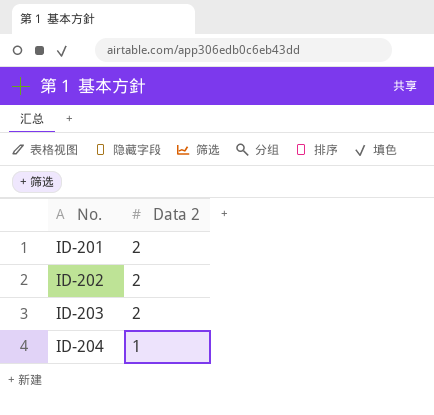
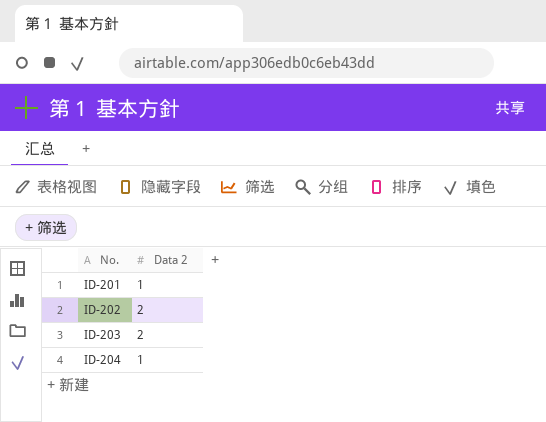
ID-201 | Data 2: 2 -> 1

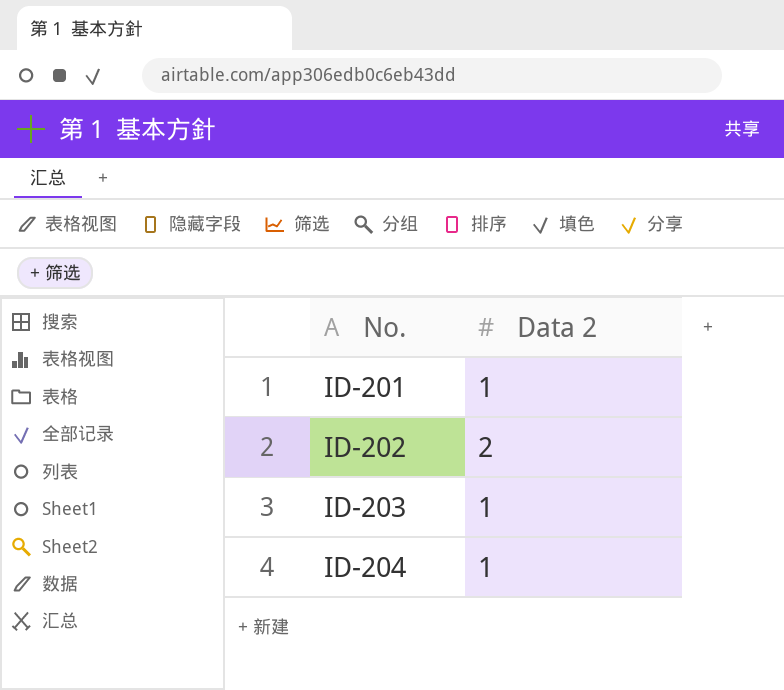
ID-203 | Data 2: 2 -> 1

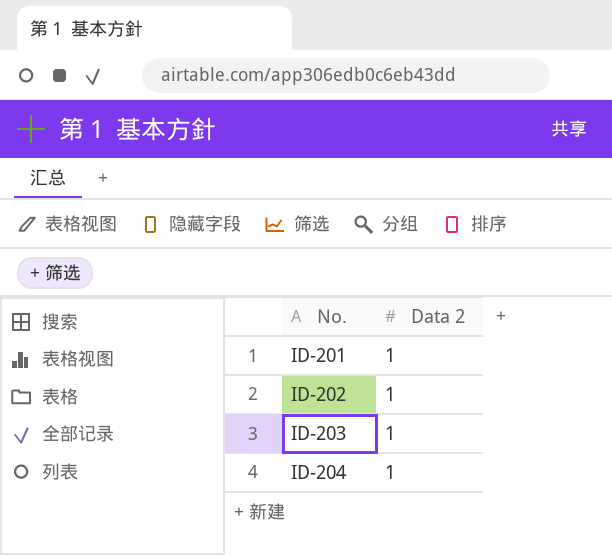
ID-202 | Data 2: 2 -> 1

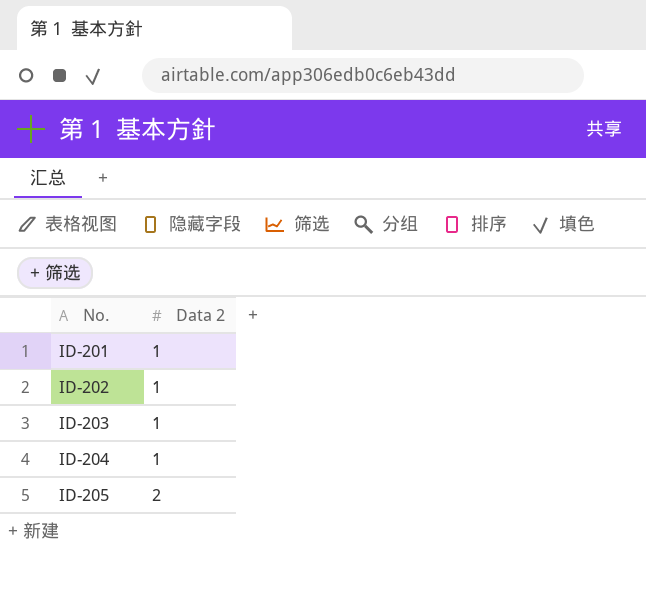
row ID-205: none -> 2

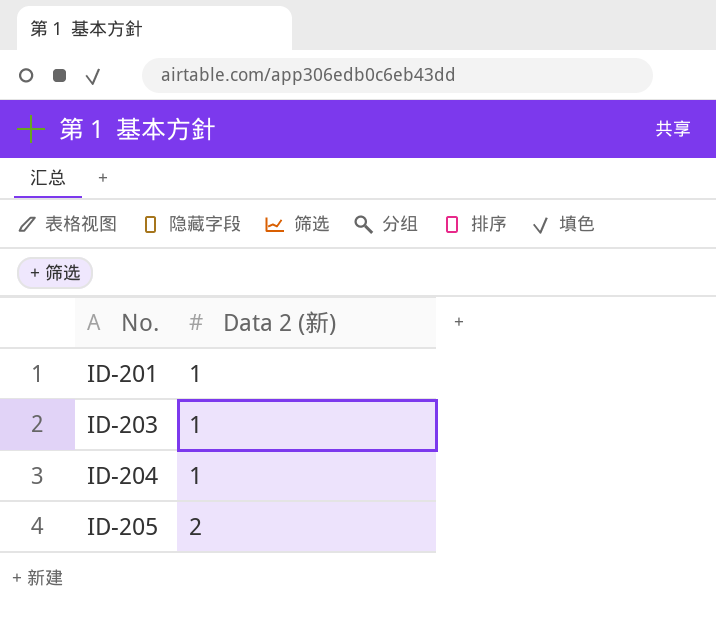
column name: Data 2 -> Data 2 (新)
row ID-202: 1 -> none

